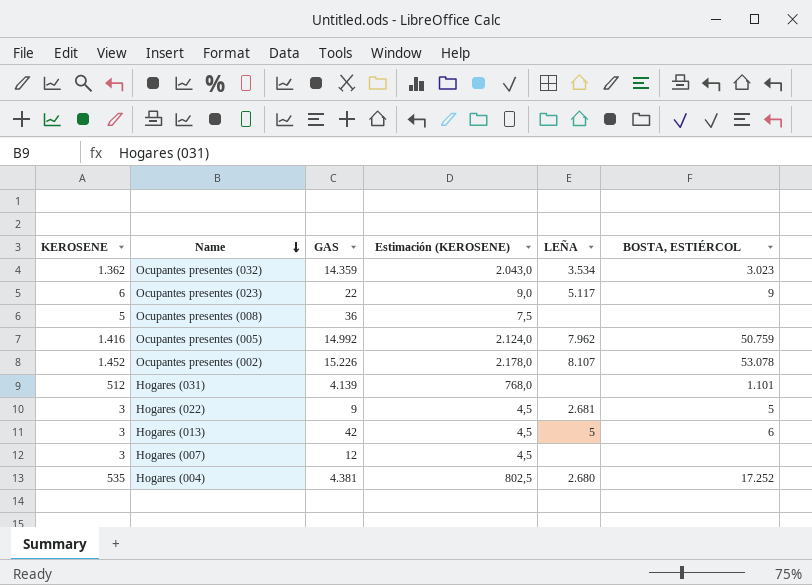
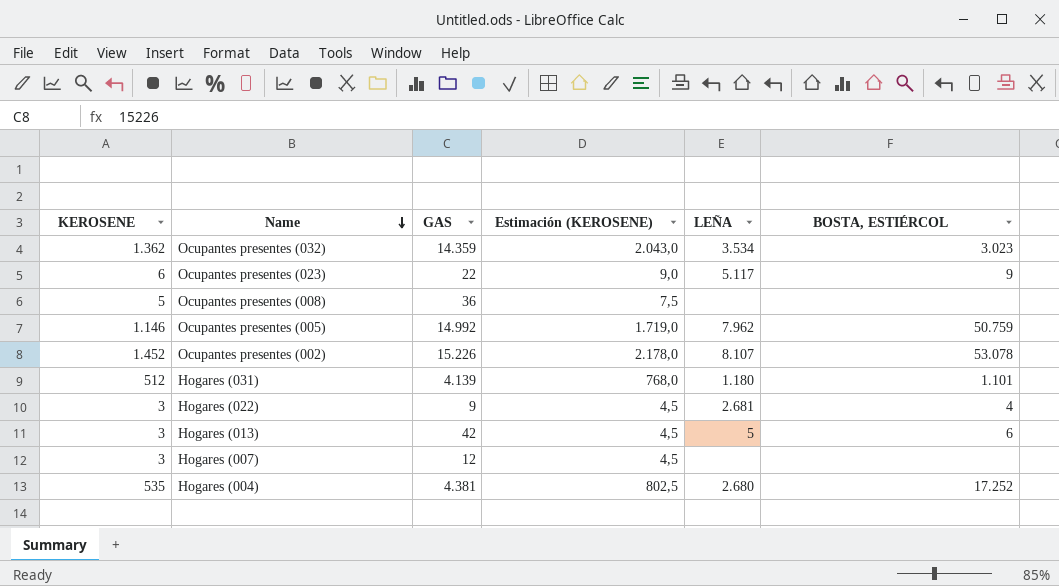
Ocupantes presentes (005) | KEROSENE: 1.416 -> 1.146
Ocupantes presentes (005) | Estimación (KEROSENE): 2.124,0 -> 1.719,0
Hogares (031) | LEÑA: none -> 1.180
Hogares (022) | BOSTA, ESTIÉRCOL: 5 -> 4

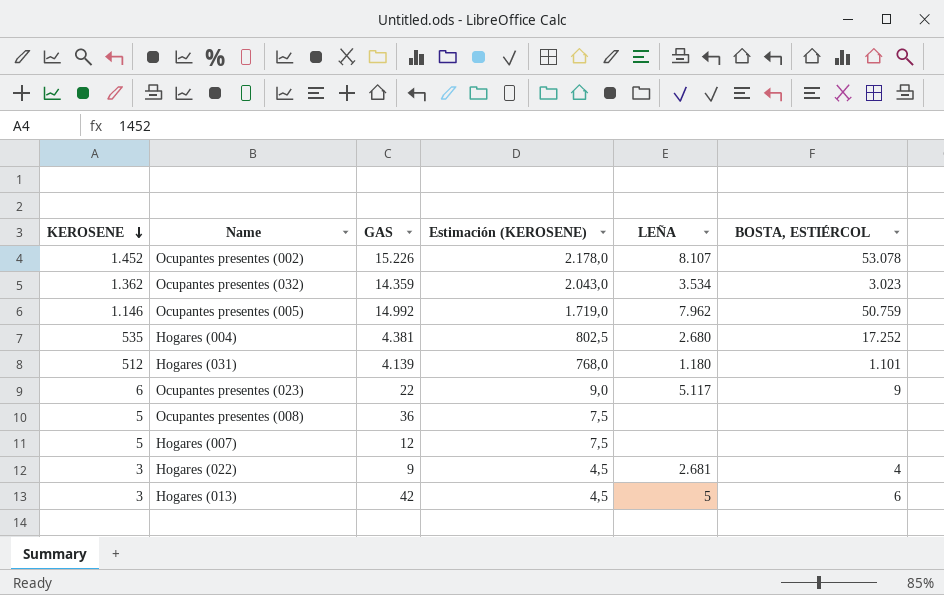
row order: Name descending -> KEROSENE descending
Hogares (007) | KEROSENE: 3 -> 5
Hogares (007) | Estimación (KEROSENE): 4,5 -> 7,5

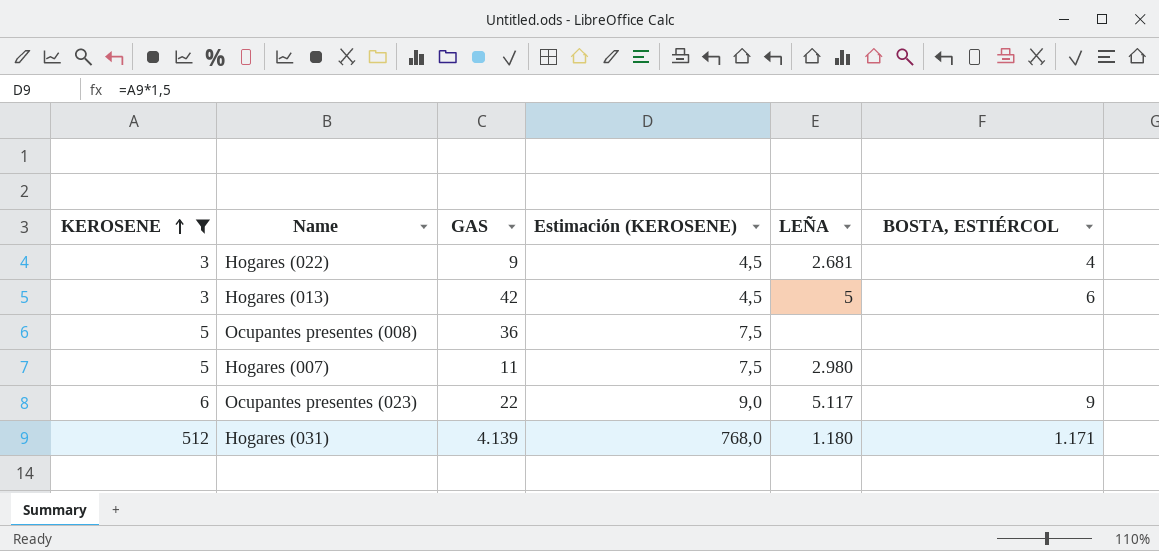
filter: none -> KEROSENE <= 512
row order: KEROSENE descending -> KEROSENE ascending
Hogares (007) | GAS: 12 -> 11
Hogares (007) | LEÑA: none -> 2.980
Hogares (031) | BOSTA, ESTIÉRCOL: 1.101 -> 1.171

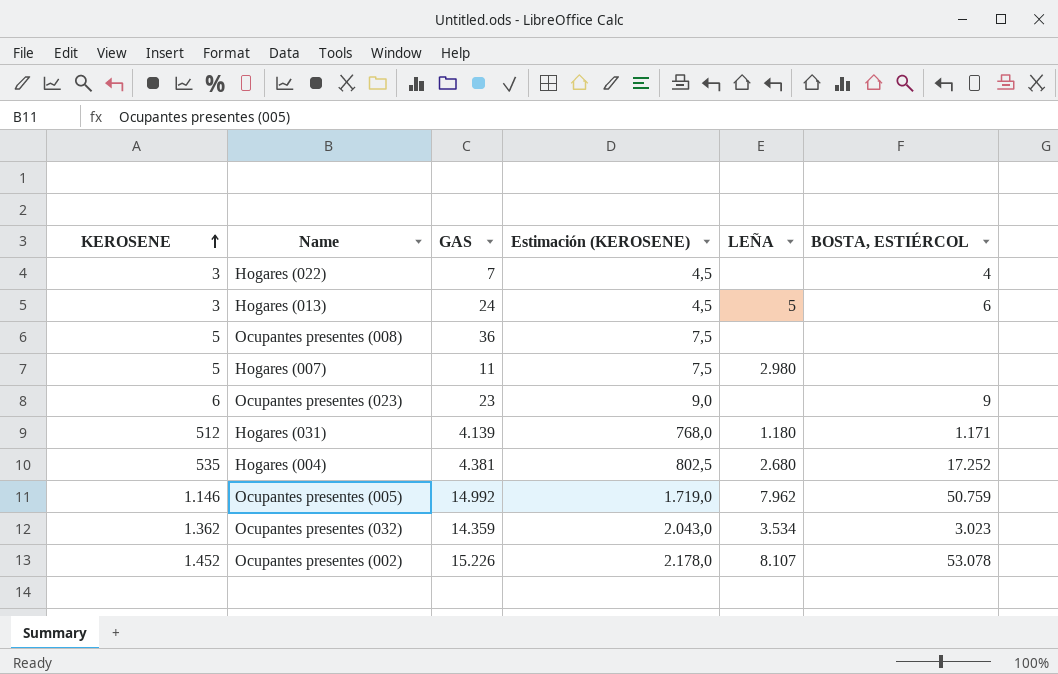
filter: KEROSENE <= 512 -> none
Hogares (022) | GAS: 9 -> 7
Hogares (022) | LEÑA: 2.681 -> none
Hogares (013) | GAS: 42 -> 24
Ocupantes presentes (023) | GAS: 22 -> 23
Ocupantes presentes (023) | LEÑA: 5.117 -> none

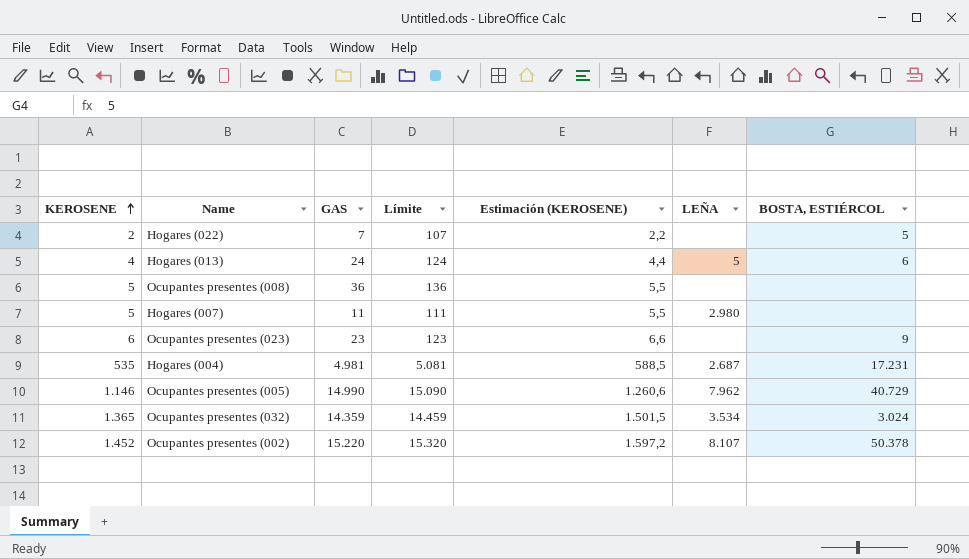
column Límite | formula: none -> [GAS] + 100
column Estimación (KEROSENE) | formula: [KEROSENE] * 1,5 -> [KEROSENE] * 1,1
row Hogares (031): 512 | 4.139 | 768,0 | 1.180 | 1.171 -> none
Hogares (022) | KEROSENE: 3 -> 2
Hogares (022) | BOSTA, ESTIÉRCOL: 4 -> 5
Hogares (013) | KEROSENE: 3 -> 4
Hogares (004) | GAS: 4.381 -> 4.981
Hogares (004) | LEÑA: 2.680 -> 2.687
Hogares (004) | BOSTA, ESTIÉRCOL: 17.252 -> 17.231
Ocupantes presentes (005) | GAS: 14.992 -> 14.990
Ocupantes presentes (005) | BOSTA, ESTIÉRCOL: 50.759 -> 40.729
Ocupantes presentes (032) | KEROSENE: 1.362 -> 1.365
Ocupantes presentes (032) | BOSTA, ESTIÉRCOL: 3.023 -> 3.024
Ocupantes presentes (002) | GAS: 15.226 -> 15.220
Ocupantes presentes (002) | BOSTA, ESTIÉRCOL: 53.078 -> 50.378

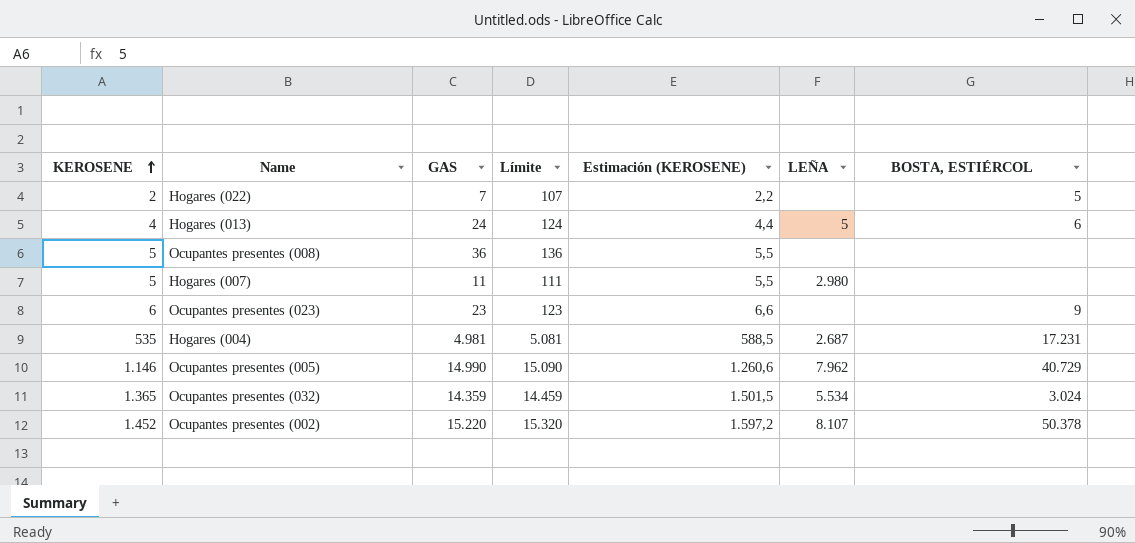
Ocupantes presentes (032) | LEÑA: 3.534 -> 5.534

